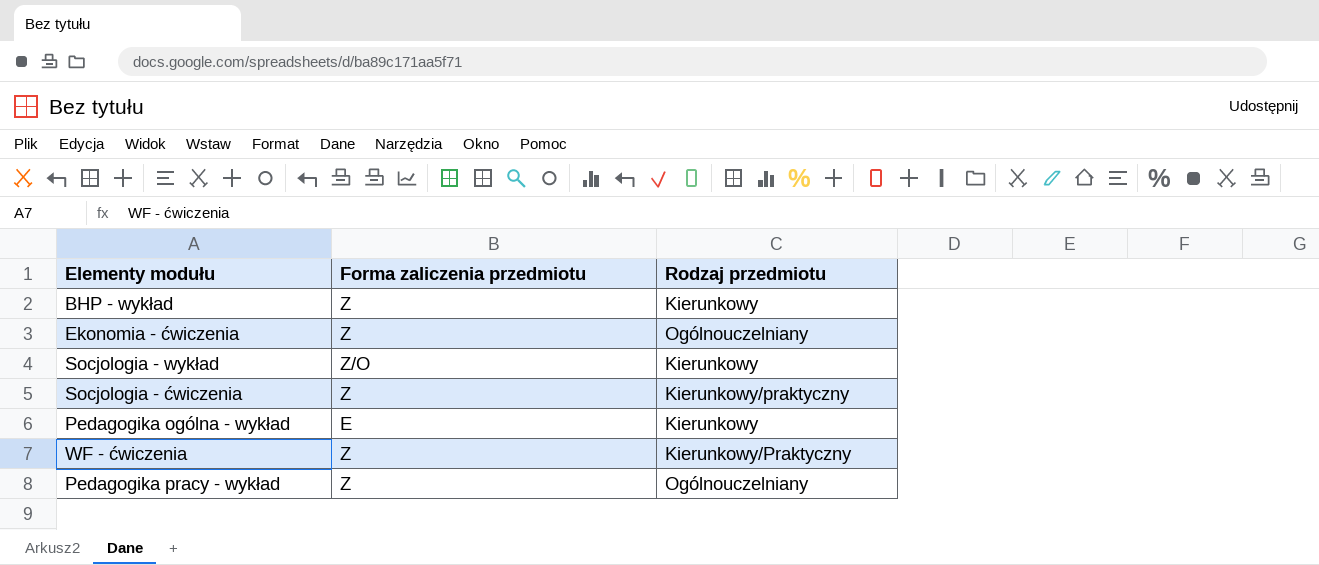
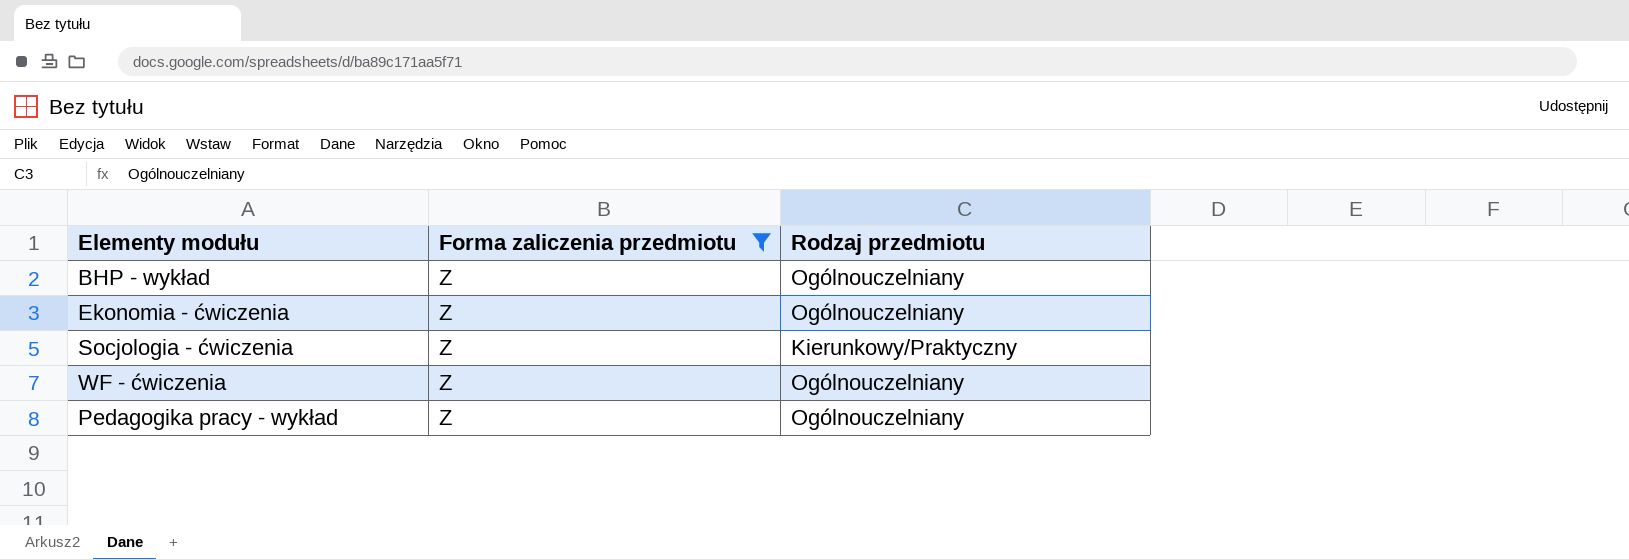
filter: none -> Forma zaliczenia przedmiotu = Z
BHP - wykład | Rodzaj przedmiotu: Kierunkowy -> Ogólnouczelniany
Socjologia - ćwiczenia | Rodzaj przedmiotu: Kierunkowy/praktyczny -> Kierunkowy/Praktyczny
WF - ćwiczenia | Rodzaj przedmiotu: Kierunkowy/Praktyczny -> Ogólnouczelniany

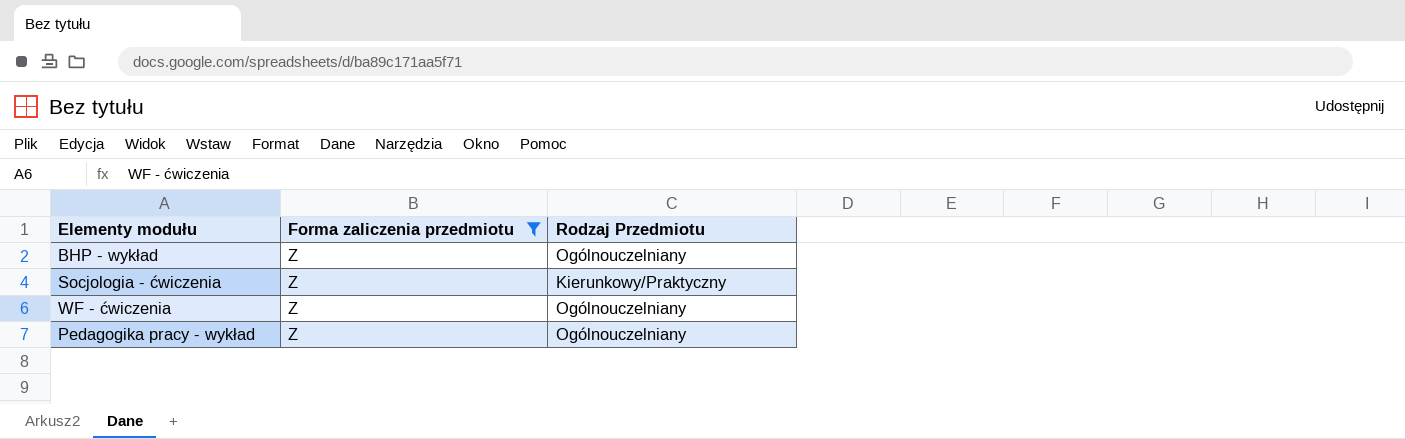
column name: Rodzaj przedmiotu -> Rodzaj Przedmiotu
row Ekonomia - ćwiczenia: Z | Ogólnouczelniany -> none

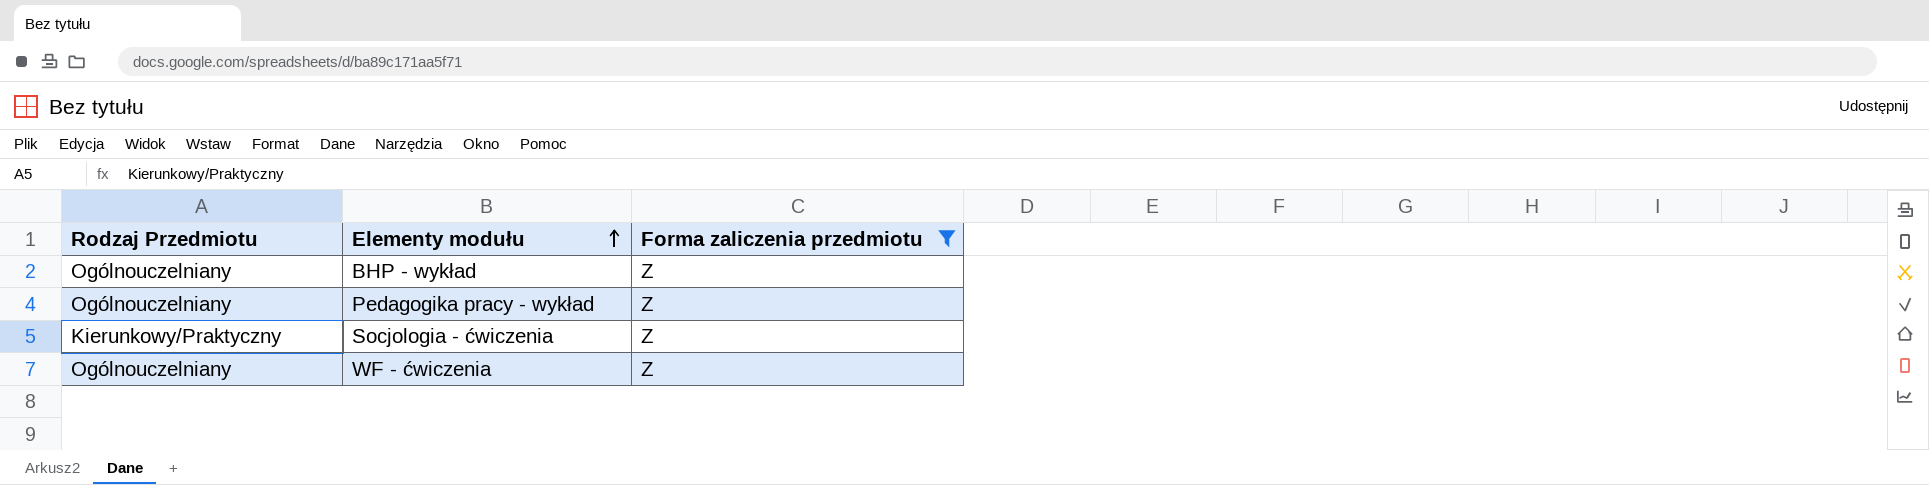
row order: none -> Elementy modułu ascending
column Rodzaj Przedmiotu | position: 3 -> 1

